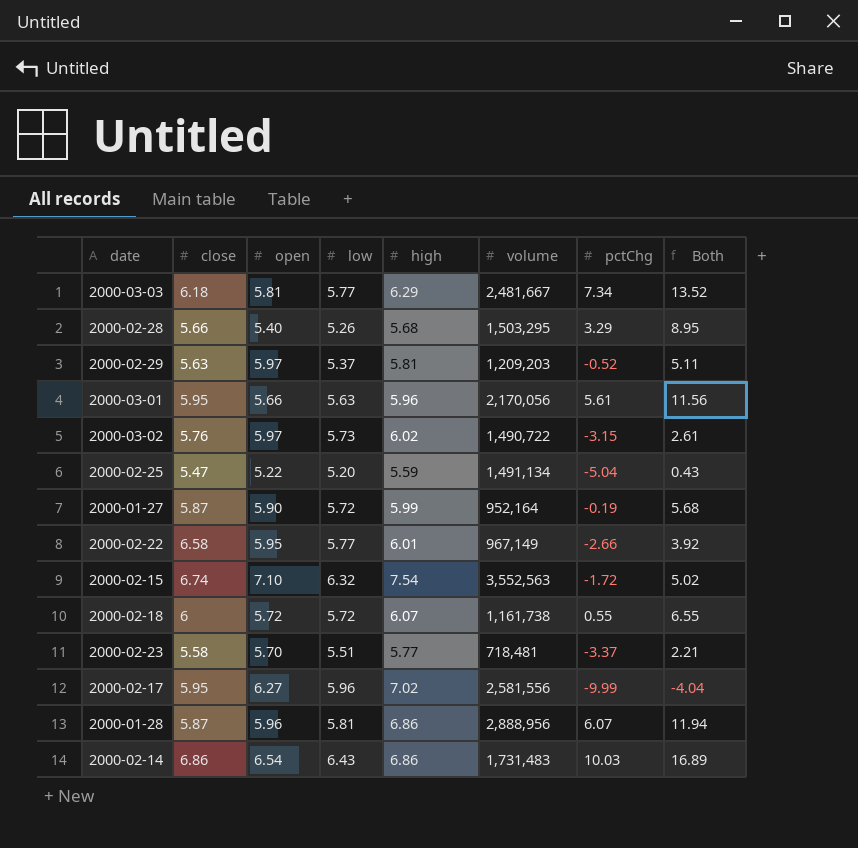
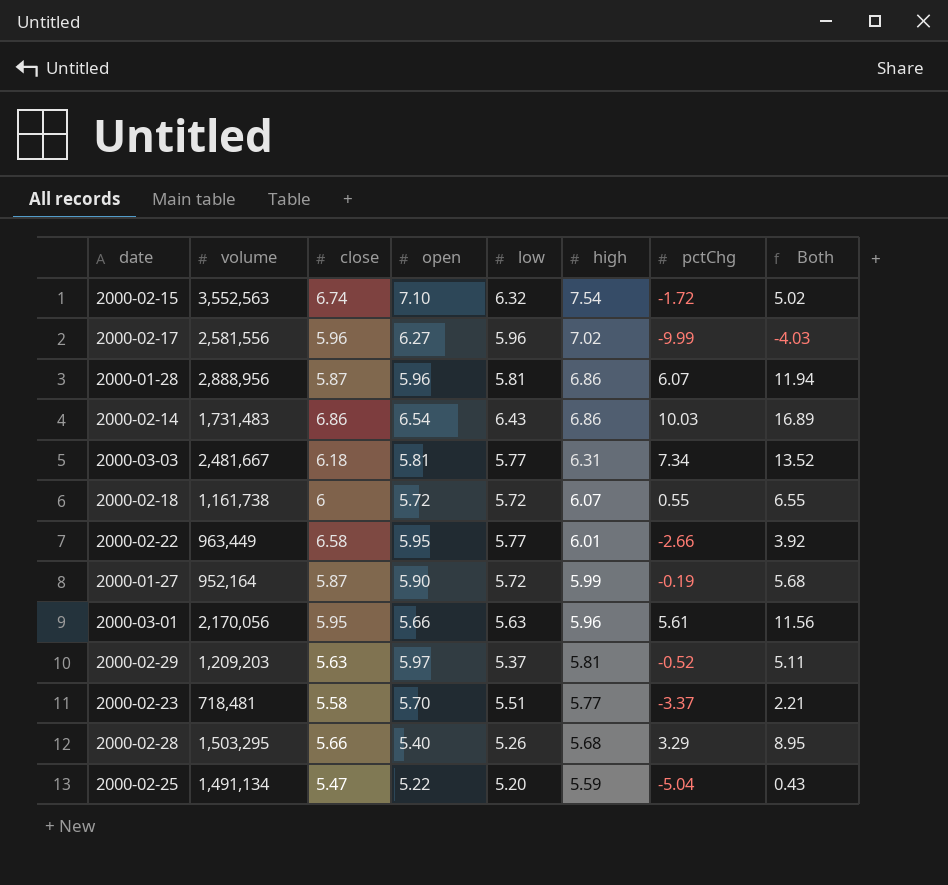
row order: none -> high descending
column volume | position: 6 -> 2
row 2000-03-02: 5.76 | 5.97 | 5.73 | 6.02 | 1,490,722 | -3.15 | 2.61 -> none
2000-02-17 | close: 5.95 -> 5.96
2000-02-17 | Both: -4.04 -> -4.03
2000-03-03 | high: 6.29 -> 6.31
2000-02-22 | volume: 967,149 -> 963,449

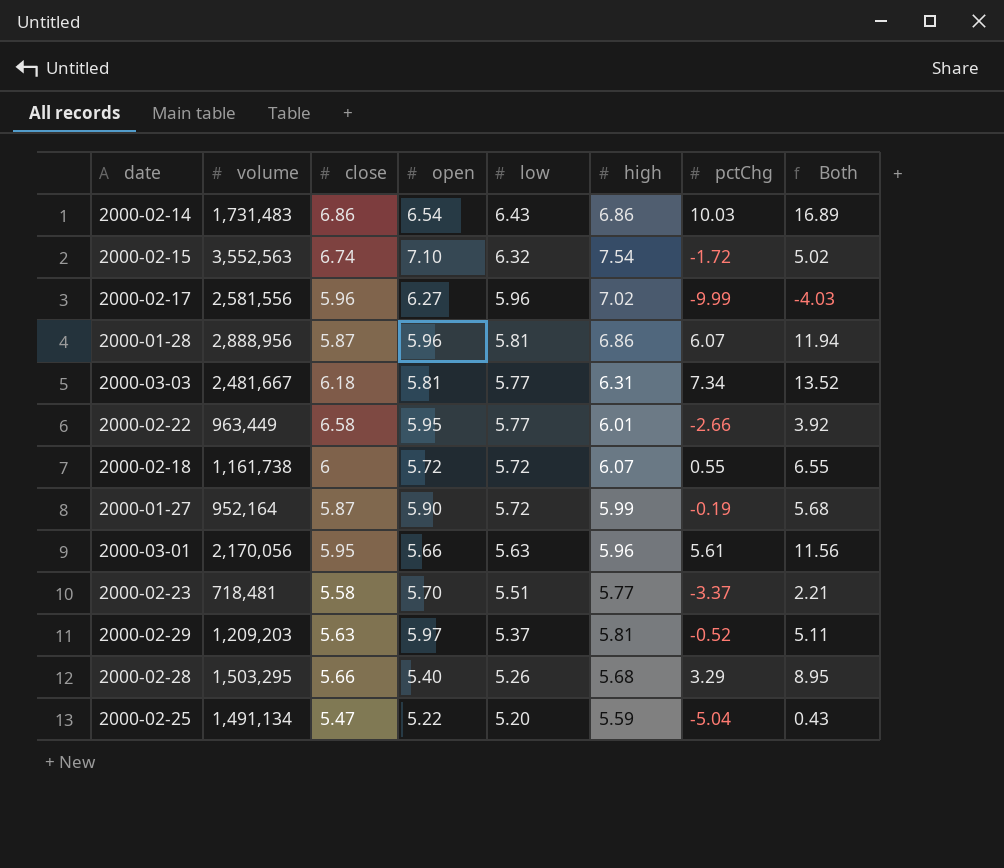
row order: high descending -> low descending

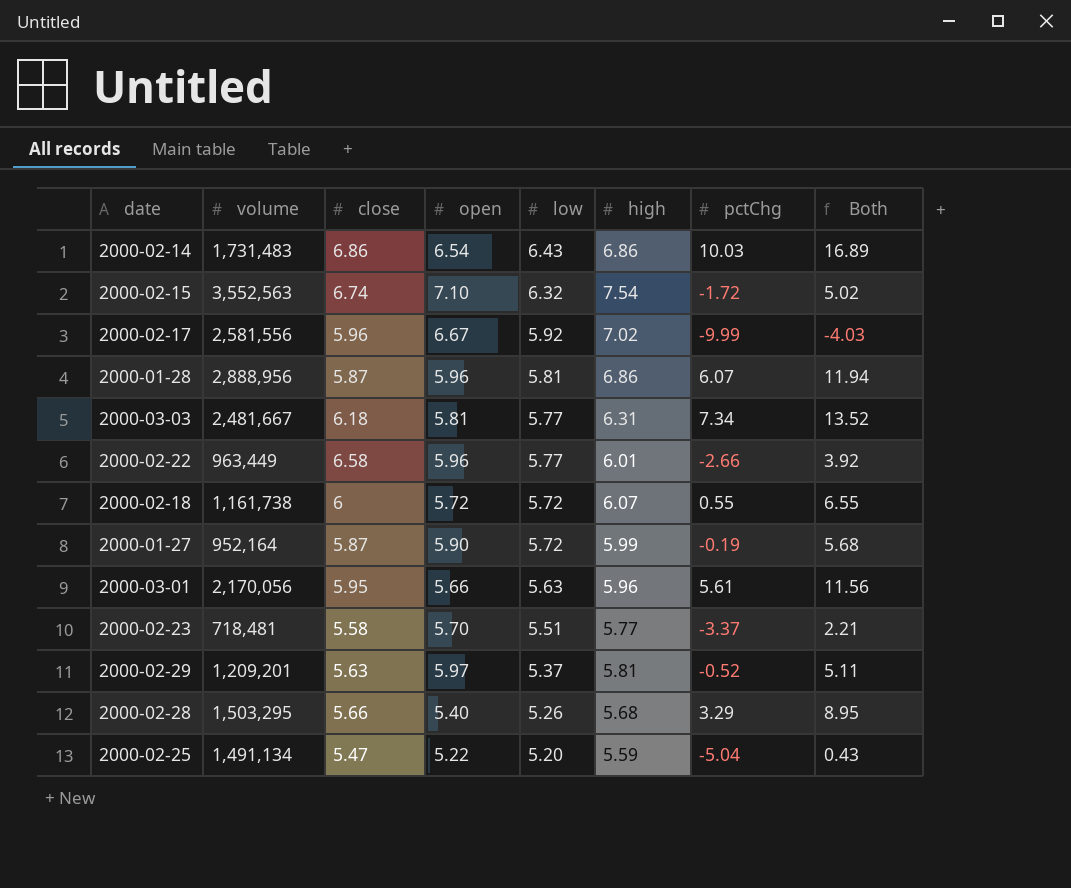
2000-02-17 | open: 6.27 -> 6.67
2000-02-17 | low: 5.96 -> 5.92
2000-02-22 | open: 5.95 -> 5.96
2000-02-29 | volume: 1,209,203 -> 1,209,201

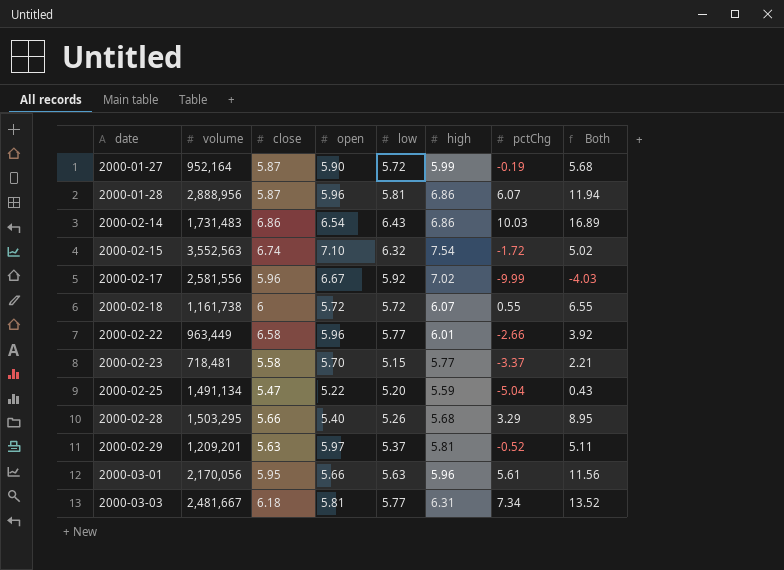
row order: low descending -> date ascending
2000-02-23 | low: 5.51 -> 5.15

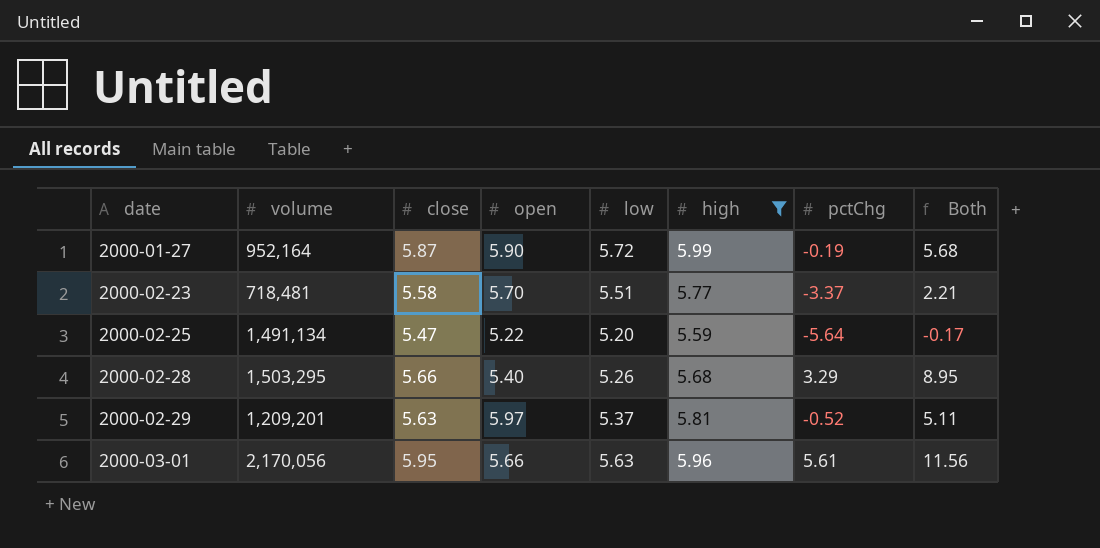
filter: none -> high <= 5.99
2000-02-23 | low: 5.15 -> 5.51
2000-02-25 | pctChg: -5.04 -> -5.64
2000-02-25 | Both: 0.43 -> -0.17

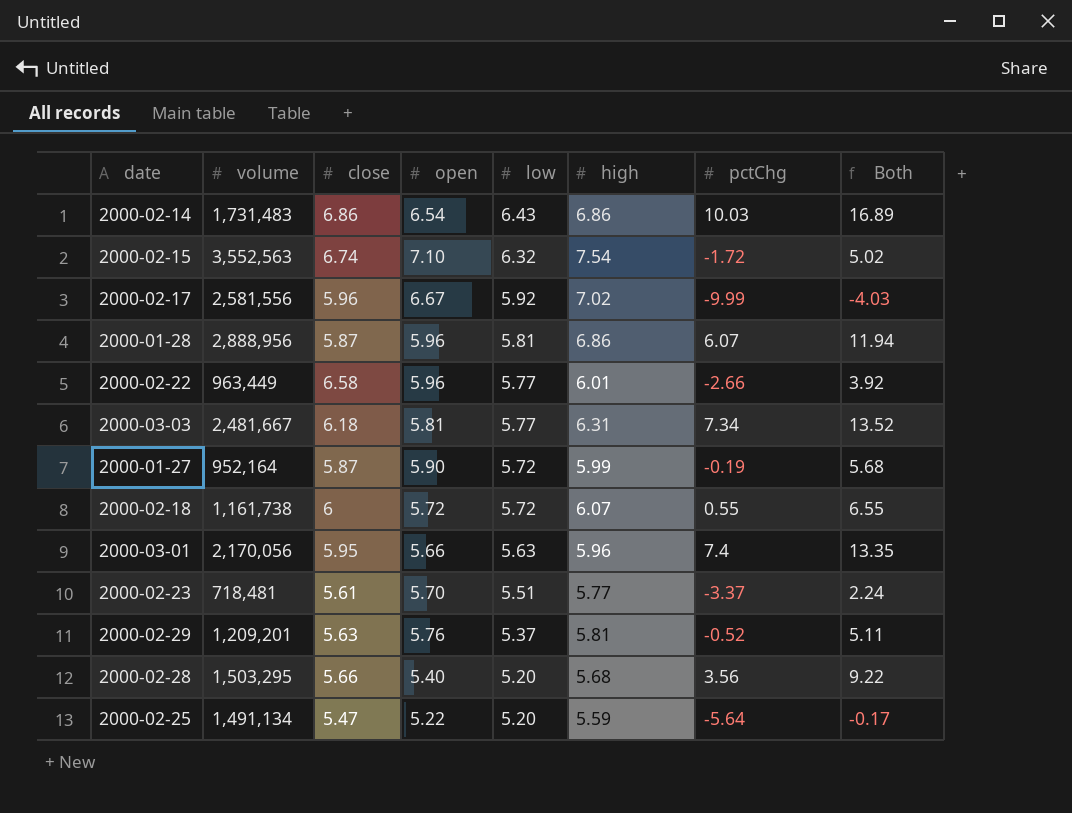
filter: high <= 5.99 -> none
row order: date ascending -> low descending
2000-03-01 | pctChg: 5.61 -> 7.4
2000-03-01 | Both: 11.56 -> 13.35
2000-02-23 | close: 5.58 -> 5.61
2000-02-23 | Both: 2.21 -> 2.24
2000-02-29 | open: 5.97 -> 5.76
2000-02-28 | low: 5.26 -> 5.20
2000-02-28 | pctChg: 3.29 -> 3.56
2000-02-28 | Both: 8.95 -> 9.22

